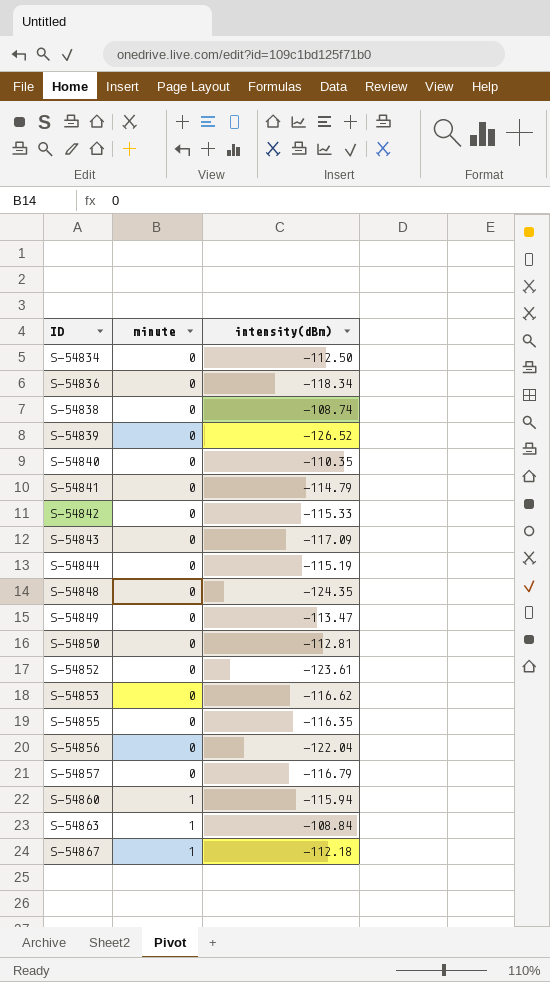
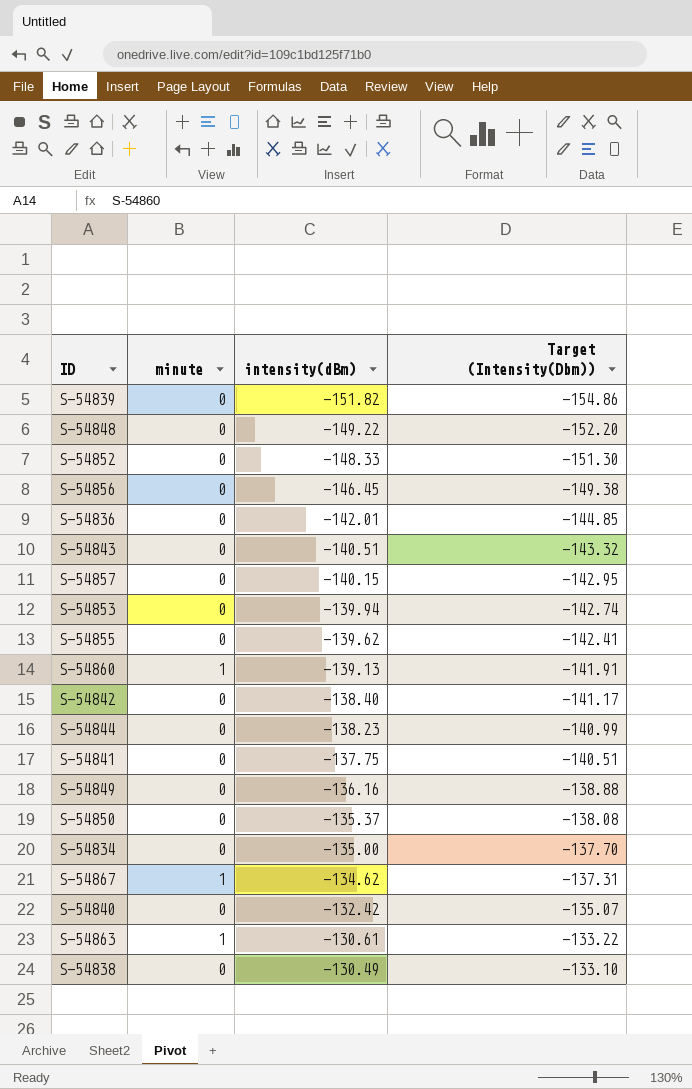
row order: ID ascending -> intensity(dBm) ascending
column Target (Intensity(Dbm)) | formula: none -> [intensity(dBm)] * 1.02
S-54839 | intensity(dBm): -126.52 -> -151.82
S-54848 | intensity(dBm): -124.35 -> -149.22
S-54852 | intensity(dBm): -123.61 -> -148.33
S-54856 | intensity(dBm): -122.04 -> -146.45
S-54836 | intensity(dBm): -118.34 -> -142.01
S-54843 | intensity(dBm): -117.09 -> -140.51
S-54857 | intensity(dBm): -116.79 -> -140.15
S-54853 | intensity(dBm): -116.62 -> -139.94
S-54855 | intensity(dBm): -116.35 -> -139.62
S-54860 | intensity(dBm): -115.94 -> -139.13
S-54842 | intensity(dBm): -115.33 -> -138.40
S-54844 | intensity(dBm): -115.19 -> -138.23
S-54841 | intensity(dBm): -114.79 -> -137.75
S-54849 | intensity(dBm): -113.47 -> -136.16
S-54850 | intensity(dBm): -112.81 -> -135.37
S-54834 | intensity(dBm): -112.50 -> -135.00
S-54867 | intensity(dBm): -112.18 -> -134.62
S-54840 | intensity(dBm): -110.35 -> -132.42
S-54863 | intensity(dBm): -108.84 -> -130.61
S-54838 | intensity(dBm): -108.74 -> -130.49

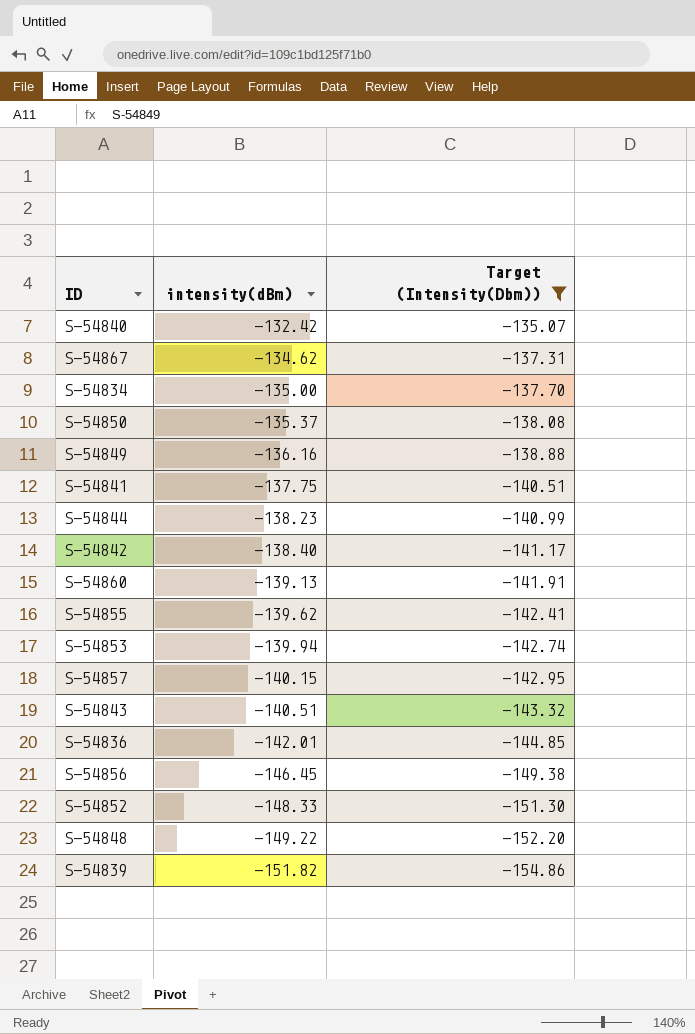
filter: none -> Target (Intensity(Dbm)) <= -135.07
row order: intensity(dBm) ascending -> intensity(dBm) descending
column minute | position: 2 -> none

